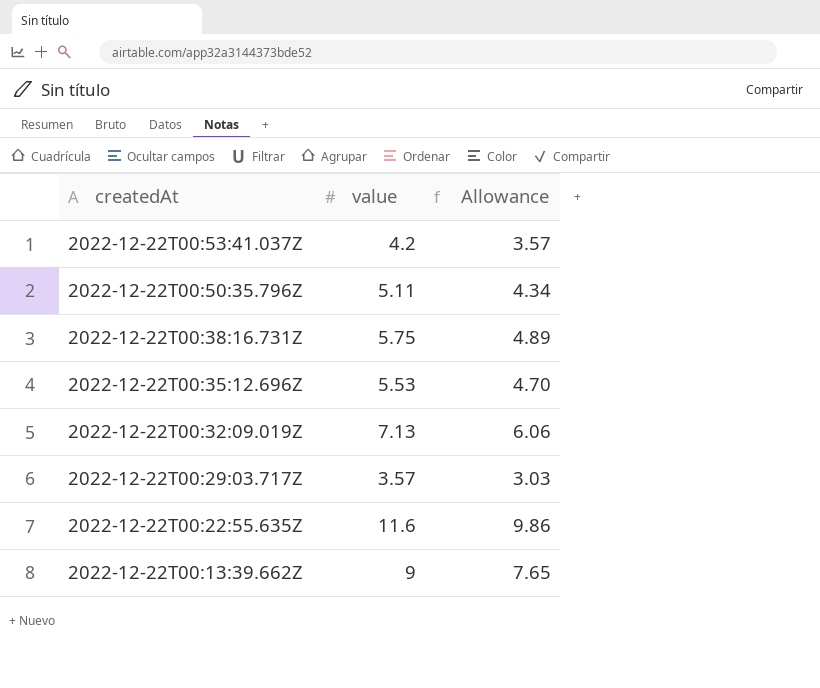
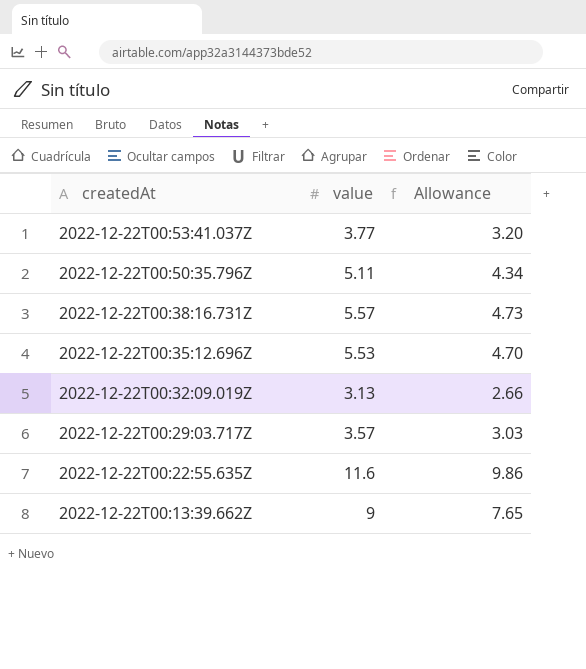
2022-12-22T00:53:41.037Z | value: 4.2 -> 3.77
2022-12-22T00:53:41.037Z | Allowance: 3.57 -> 3.20
2022-12-22T00:38:16.731Z | value: 5.75 -> 5.57
2022-12-22T00:38:16.731Z | Allowance: 4.89 -> 4.73
2022-12-22T00:32:09.019Z | value: 7.13 -> 3.13
2022-12-22T00:32:09.019Z | Allowance: 6.06 -> 2.66

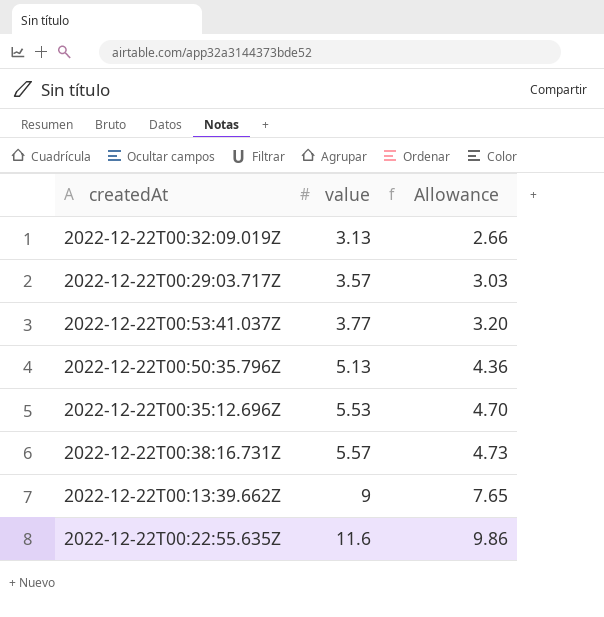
row order: createdAt descending -> value ascending
2022-12-22T00:50:35.796Z | value: 5.11 -> 5.13
2022-12-22T00:50:35.796Z | Allowance: 4.34 -> 4.36

